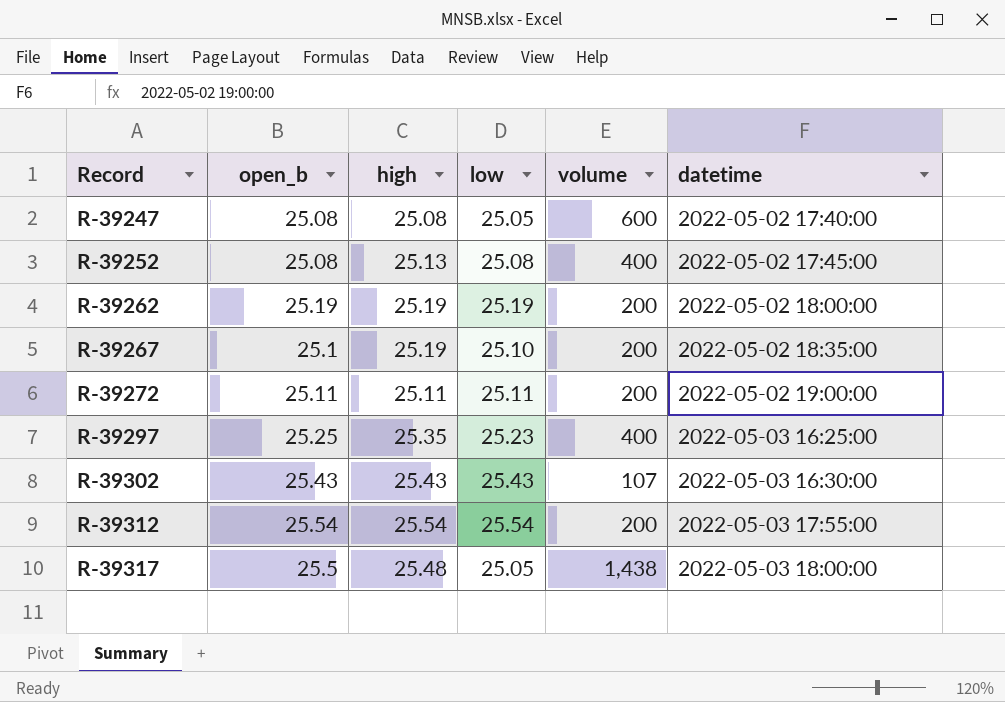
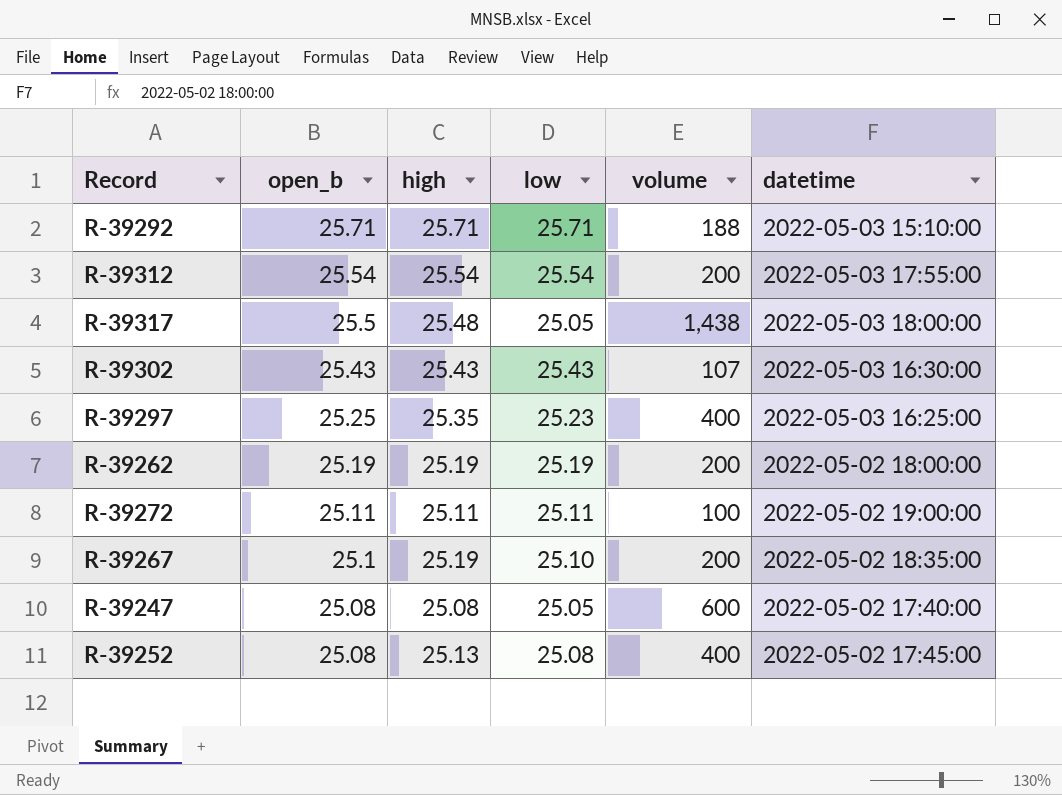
row order: Record ascending -> open_b descending
row R-39292: none -> 25.71 | 25.71 | 25.71 | 188 | 2022-05-03 15:10:00
R-39272 | volume: 200 -> 100

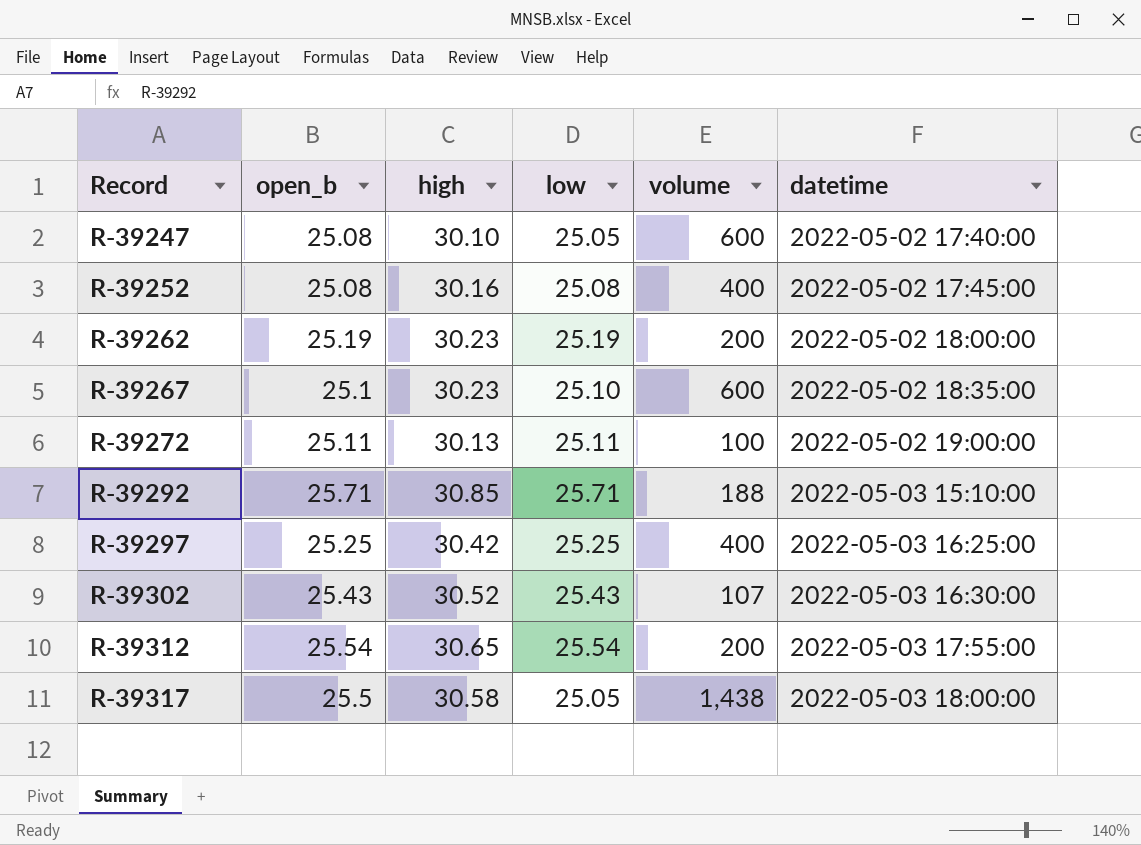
row order: open_b descending -> Record ascending
R-39247 | high: 25.08 -> 30.10
R-39252 | high: 25.13 -> 30.16
R-39262 | high: 25.19 -> 30.23
R-39267 | high: 25.19 -> 30.23
R-39267 | volume: 200 -> 600
R-39272 | high: 25.11 -> 30.13
R-39292 | high: 25.71 -> 30.85
R-39297 | high: 25.35 -> 30.42
R-39297 | low: 25.23 -> 25.25
R-39302 | high: 25.43 -> 30.52
R-39312 | high: 25.54 -> 30.65
R-39317 | high: 25.48 -> 30.58

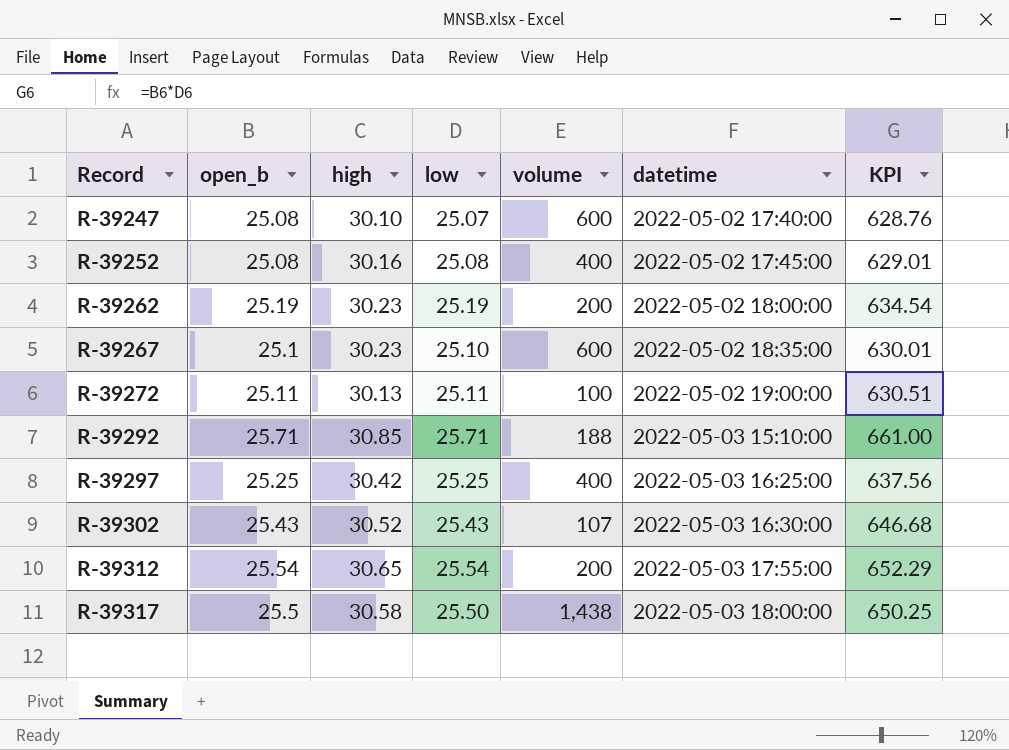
column KPI | formula: none -> [open_b] * [low]
R-39247 | low: 25.05 -> 25.07
R-39317 | low: 25.05 -> 25.50

